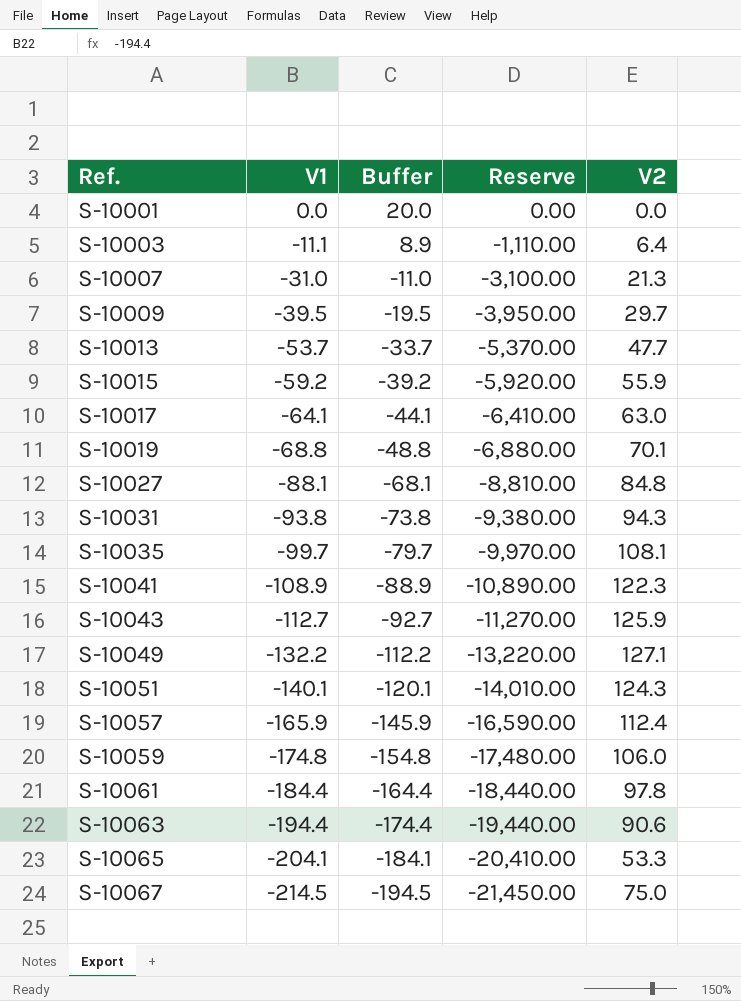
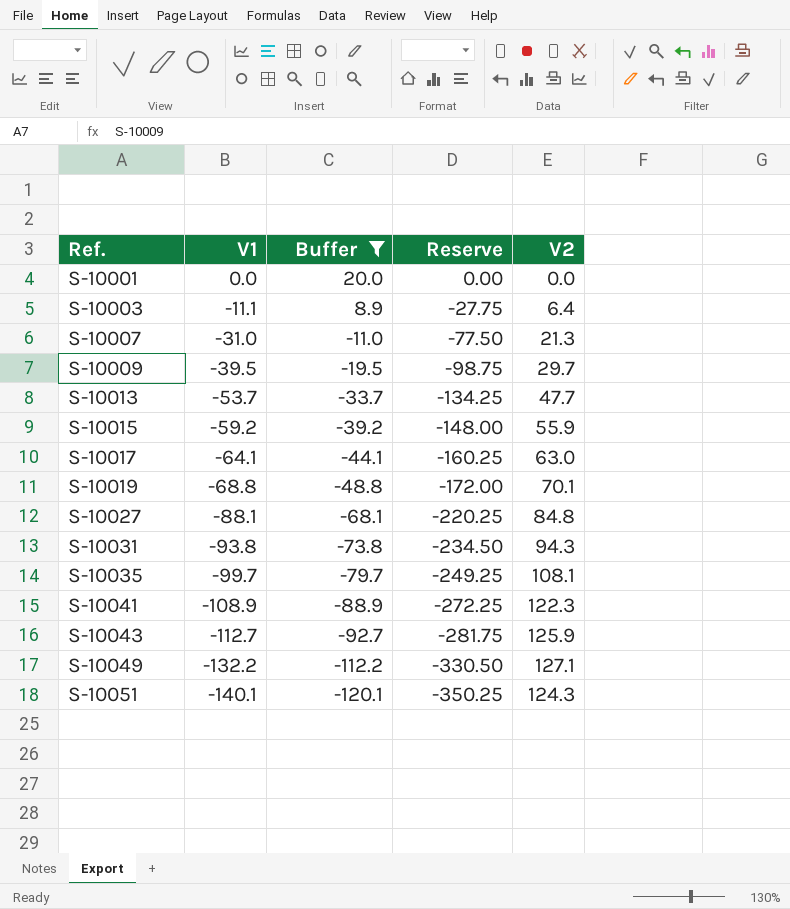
filter: none -> Buffer >= -120.1
column Reserve | formula: [V1] * 100 -> [V1] * 2.5

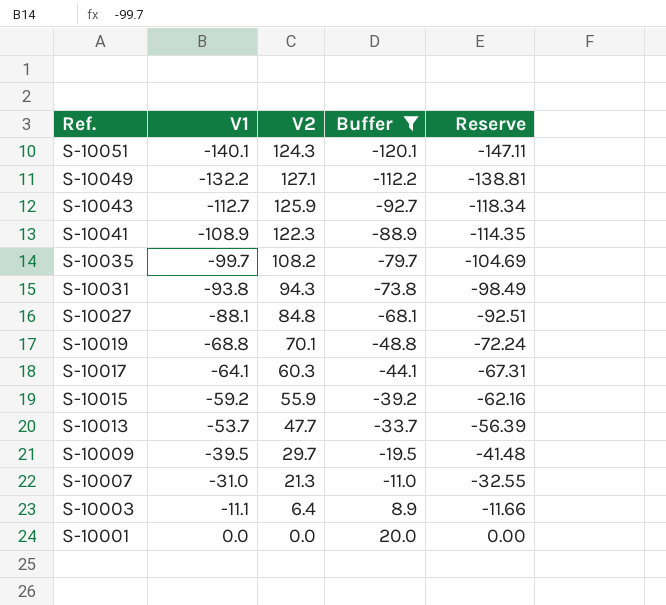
row order: Ref. ascending -> Ref. descending
column V2 | position: 5 -> 3
column Reserve | formula: [V1] * 2.5 -> [V1] * 1.05
S-10035 | V2: 108.1 -> 108.2
S-10017 | V2: 63.0 -> 60.3

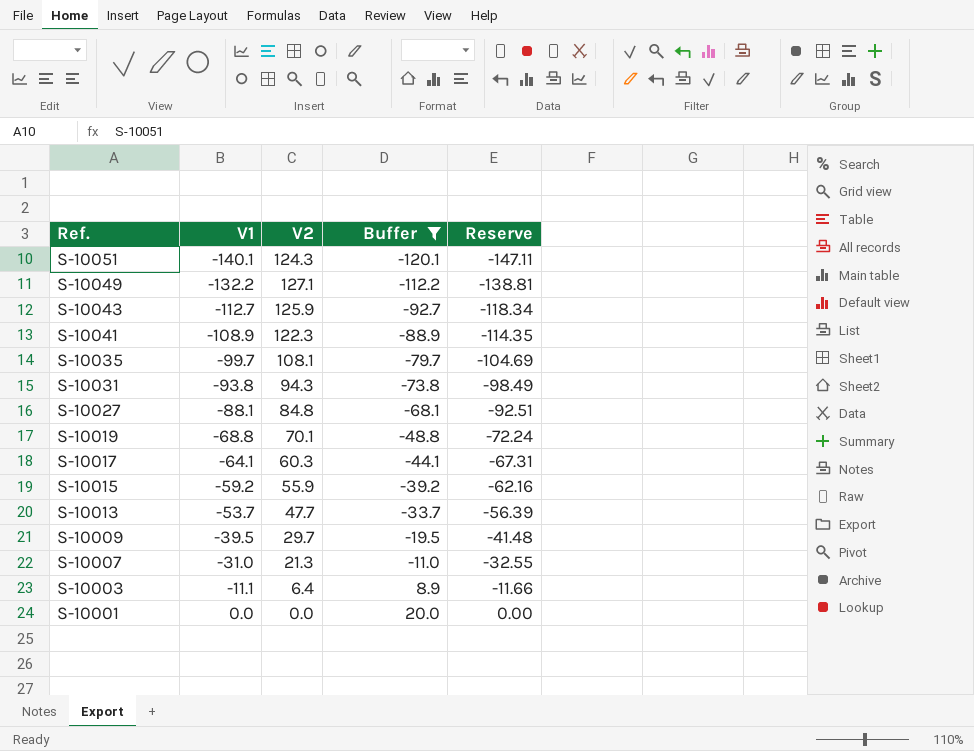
S-10035 | V2: 108.2 -> 108.1

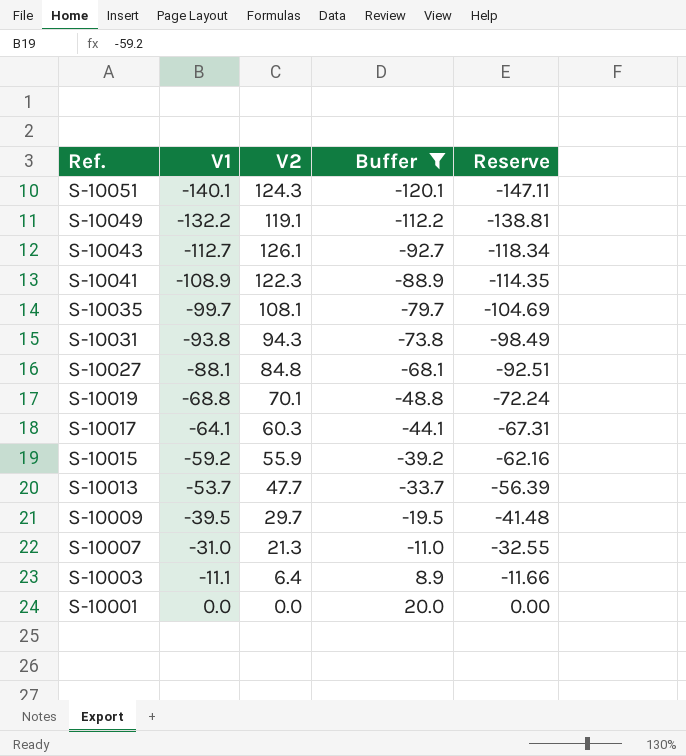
S-10049 | V2: 127.1 -> 119.1
S-10043 | V2: 125.9 -> 126.1

